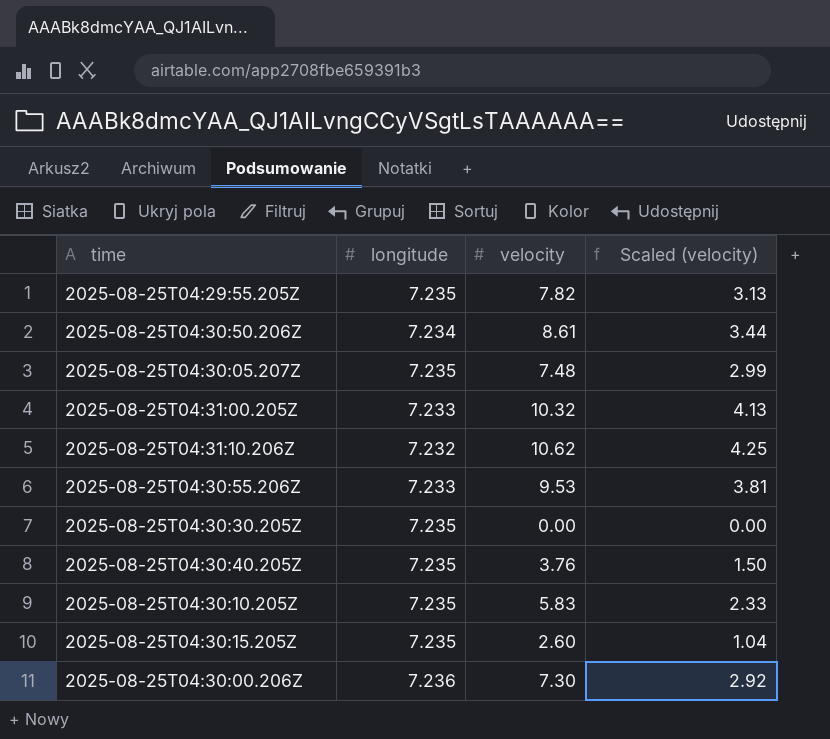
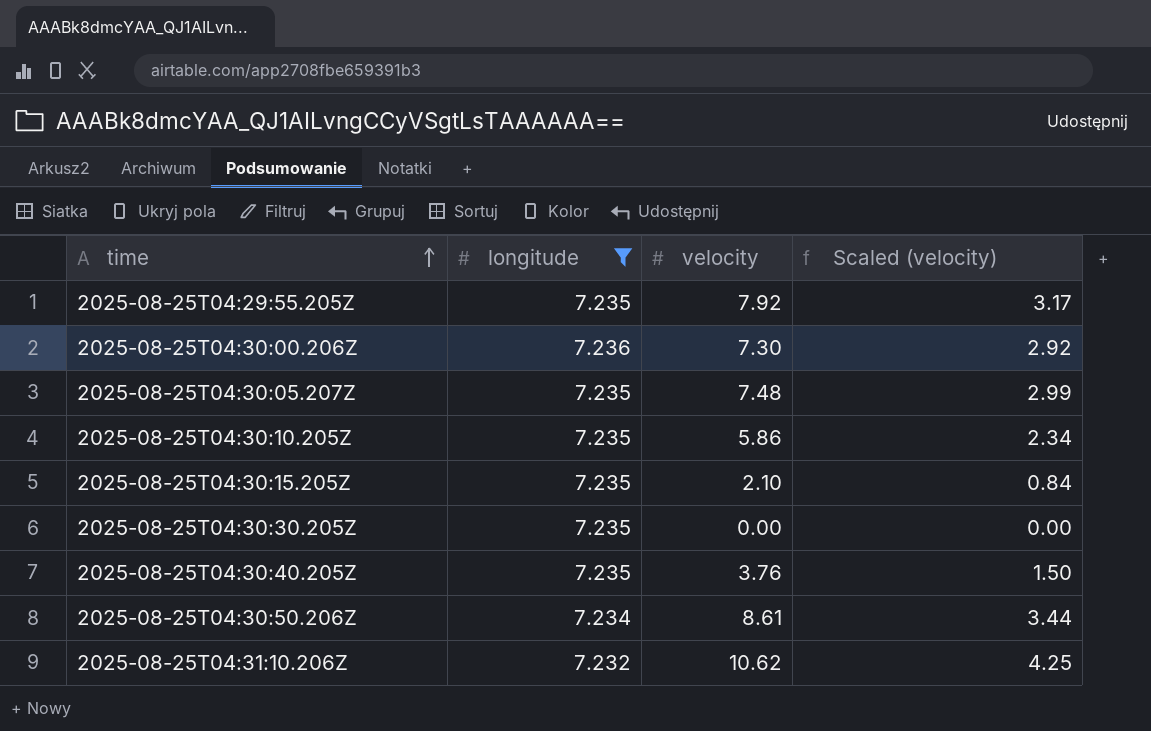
filter: none -> longitude != 7.233
row order: none -> time ascending
2025-08-25T04:29:55.205Z | velocity: 7.82 -> 7.92
2025-08-25T04:29:55.205Z | Scaled (velocity): 3.13 -> 3.17
2025-08-25T04:30:10.205Z | velocity: 5.83 -> 5.86
2025-08-25T04:30:10.205Z | Scaled (velocity): 2.33 -> 2.34
2025-08-25T04:30:15.205Z | velocity: 2.60 -> 2.10
2025-08-25T04:30:15.205Z | Scaled (velocity): 1.04 -> 0.84

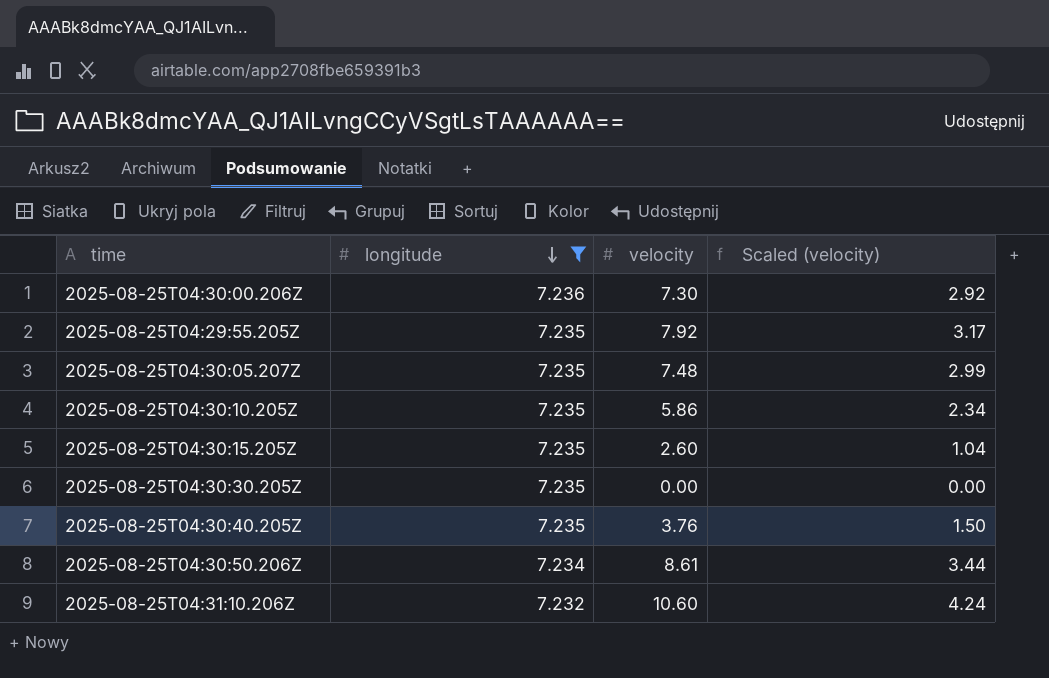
row order: time ascending -> longitude descending
2025-08-25T04:30:15.205Z | velocity: 2.10 -> 2.60
2025-08-25T04:30:15.205Z | Scaled (velocity): 0.84 -> 1.04
2025-08-25T04:31:10.206Z | velocity: 10.62 -> 10.60
2025-08-25T04:31:10.206Z | Scaled (velocity): 4.25 -> 4.24

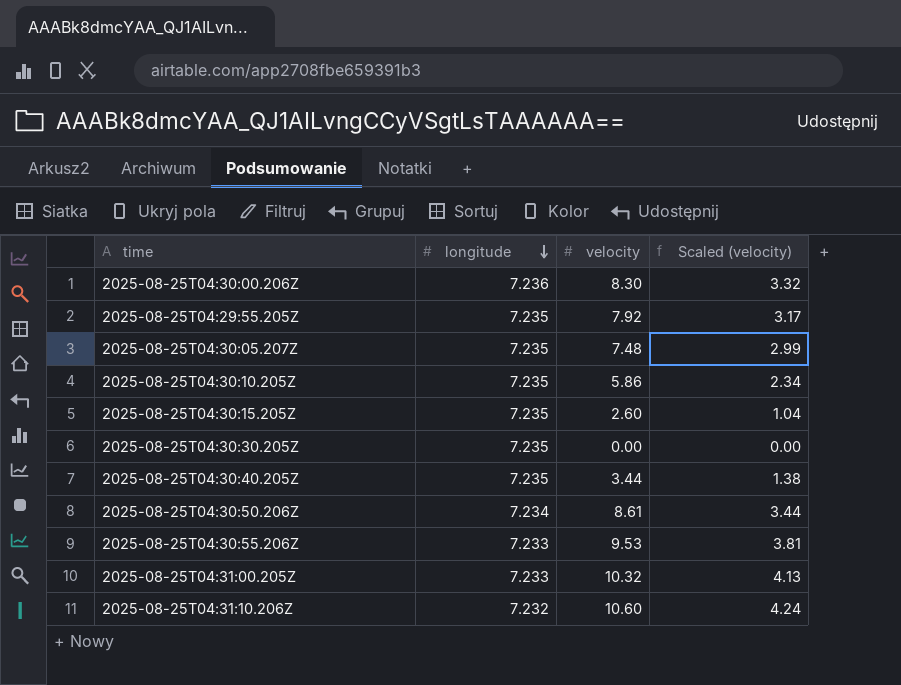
filter: longitude != 7.233 -> none
2025-08-25T04:30:00.206Z | velocity: 7.30 -> 8.30
2025-08-25T04:30:00.206Z | Scaled (velocity): 2.92 -> 3.32
2025-08-25T04:30:40.205Z | velocity: 3.76 -> 3.44
2025-08-25T04:30:40.205Z | Scaled (velocity): 1.50 -> 1.38

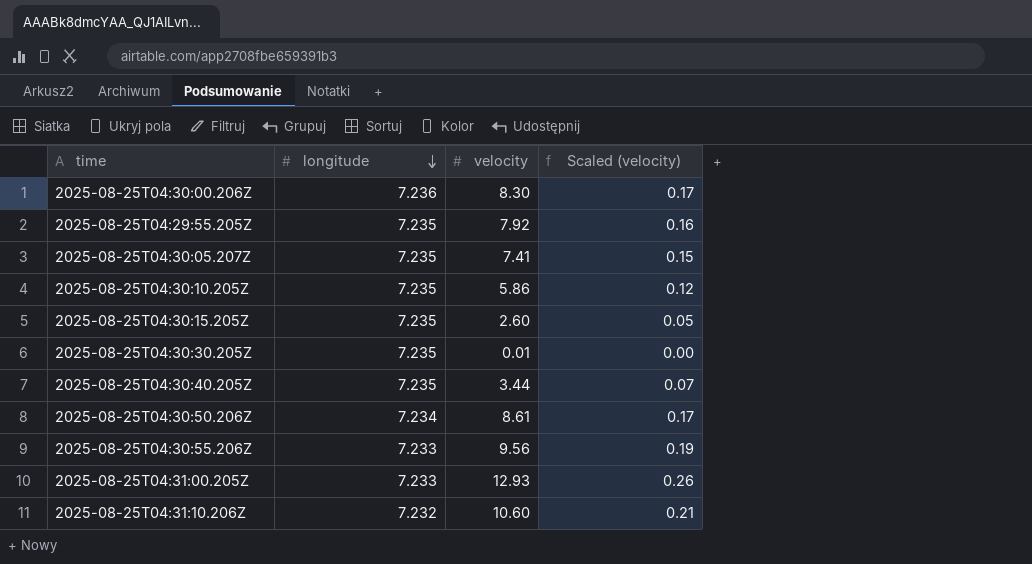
column Scaled (velocity) | formula: [velocity] * 0.4 -> [velocity] * 0.02
2025-08-25T04:30:05.207Z | velocity: 7.48 -> 7.41
2025-08-25T04:30:30.205Z | velocity: 0.00 -> 0.01
2025-08-25T04:30:55.206Z | velocity: 9.53 -> 9.56
2025-08-25T04:31:00.205Z | velocity: 10.32 -> 12.93

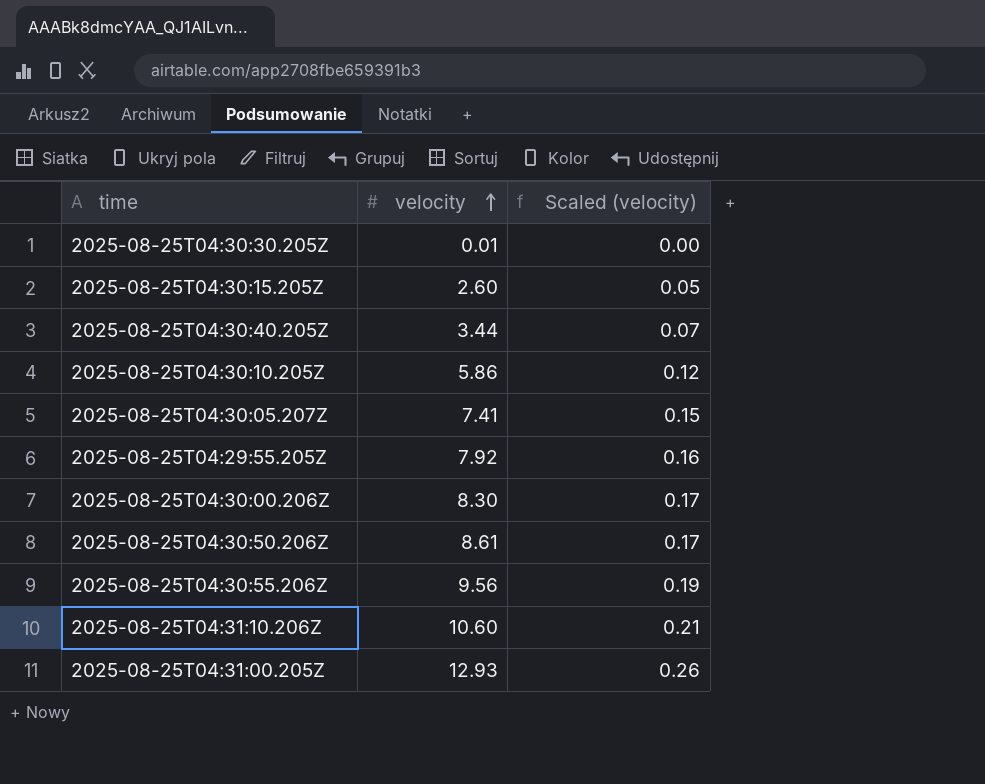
row order: longitude descending -> velocity ascending
column longitude | position: 2 -> none

